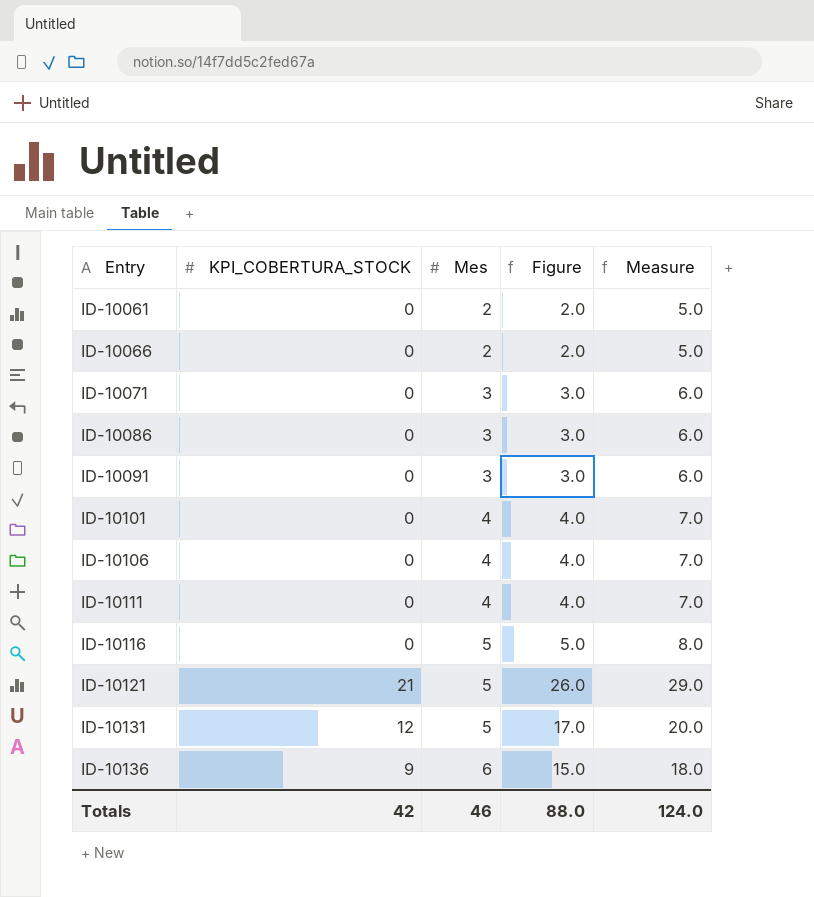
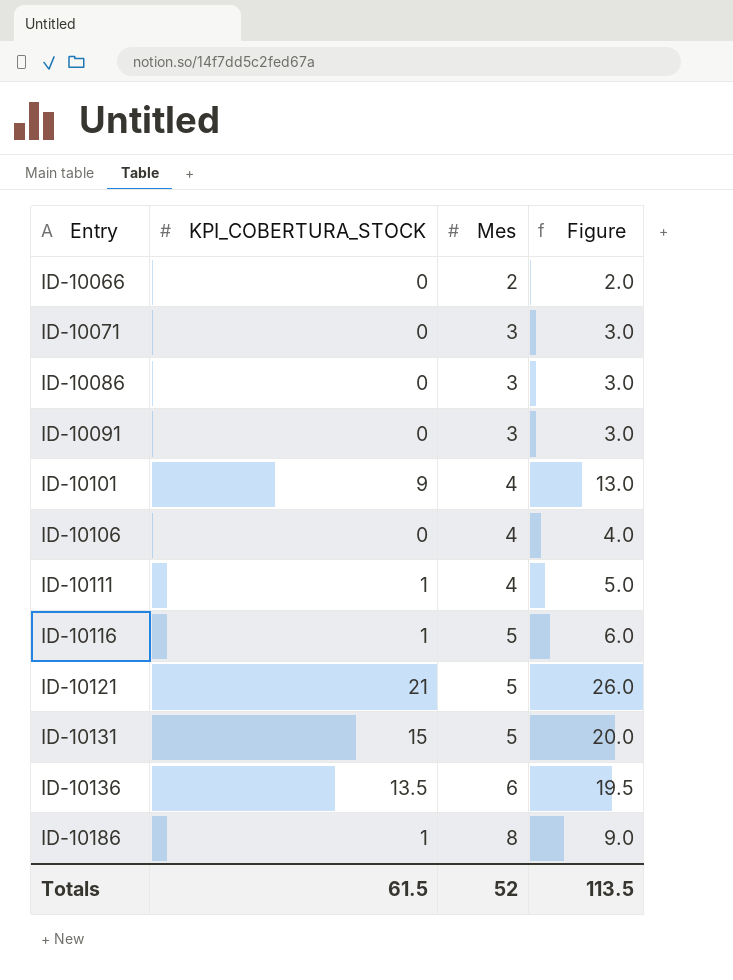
column Measure | formula: [Figure] + 3 -> none
row ID-10061: 0 | 2 | 2.0 | 5.0 -> none
ID-10101 | KPI_COBERTURA_STOCK: 0 -> 9
ID-10101 | Figure: 4.0 -> 13.0
ID-10111 | KPI_COBERTURA_STOCK: 0 -> 1
ID-10111 | Figure: 4.0 -> 5.0
ID-10116 | KPI_COBERTURA_STOCK: 0 -> 1
ID-10116 | Figure: 5.0 -> 6.0
ID-10131 | KPI_COBERTURA_STOCK: 12 -> 15
ID-10131 | Figure: 17.0 -> 20.0
ID-10136 | KPI_COBERTURA_STOCK: 9 -> 13.5
ID-10136 | Figure: 15.0 -> 19.5
row ID-10186: none -> 1 | 8 | 9.0
Totals | KPI_COBERTURA_STOCK: 42 -> 61.5
Totals | Mes: 46 -> 52
Totals | Figure: 88.0 -> 113.5

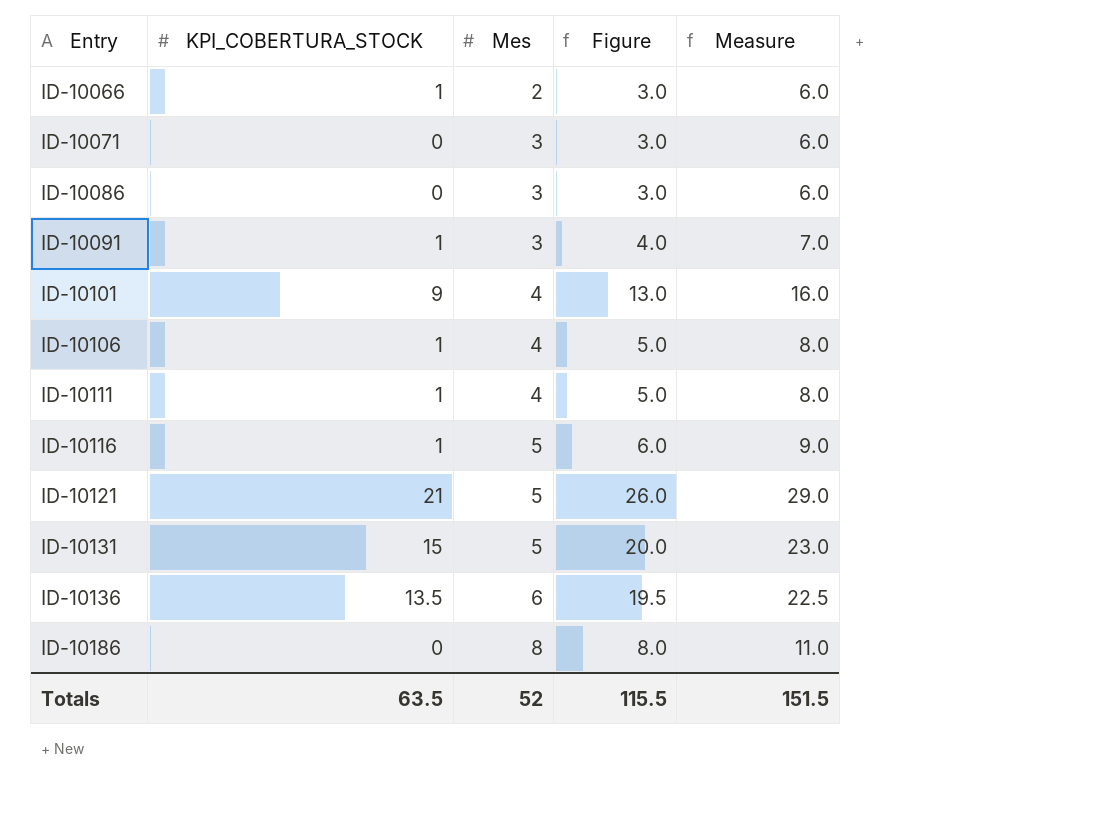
column Measure | formula: none -> [Figure] + 3
ID-10066 | KPI_COBERTURA_STOCK: 0 -> 1
ID-10066 | Figure: 2.0 -> 3.0
ID-10091 | KPI_COBERTURA_STOCK: 0 -> 1
ID-10091 | Figure: 3.0 -> 4.0
ID-10106 | KPI_COBERTURA_STOCK: 0 -> 1
ID-10106 | Figure: 4.0 -> 5.0
ID-10186 | KPI_COBERTURA_STOCK: 1 -> 0
ID-10186 | Figure: 9.0 -> 8.0
Totals | KPI_COBERTURA_STOCK: 61.5 -> 63.5
Totals | Figure: 113.5 -> 115.5

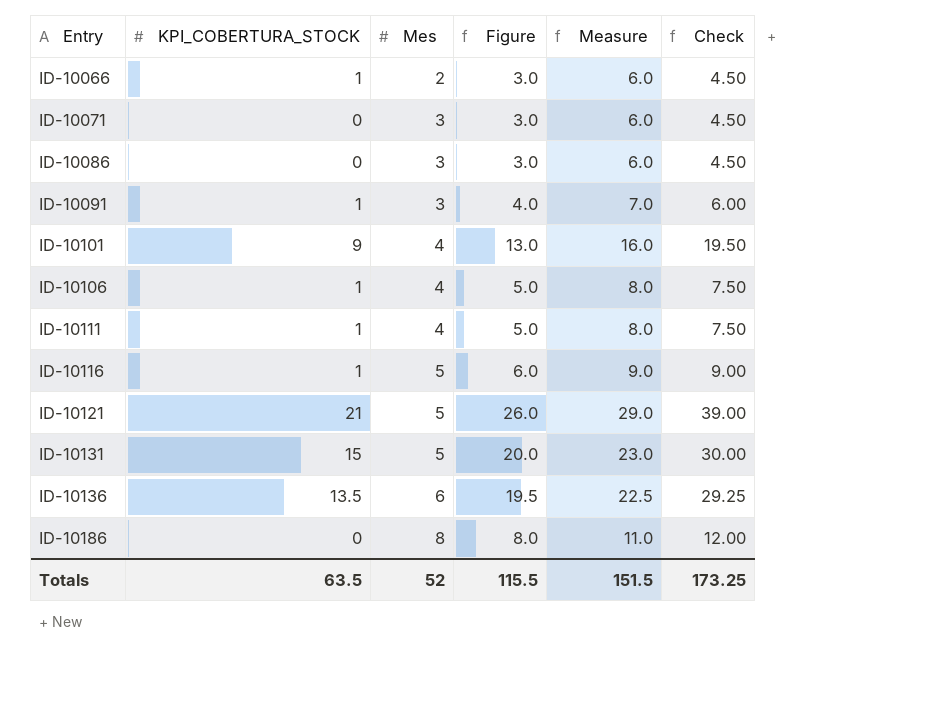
column Check | formula: none -> [Figure] * 1.5

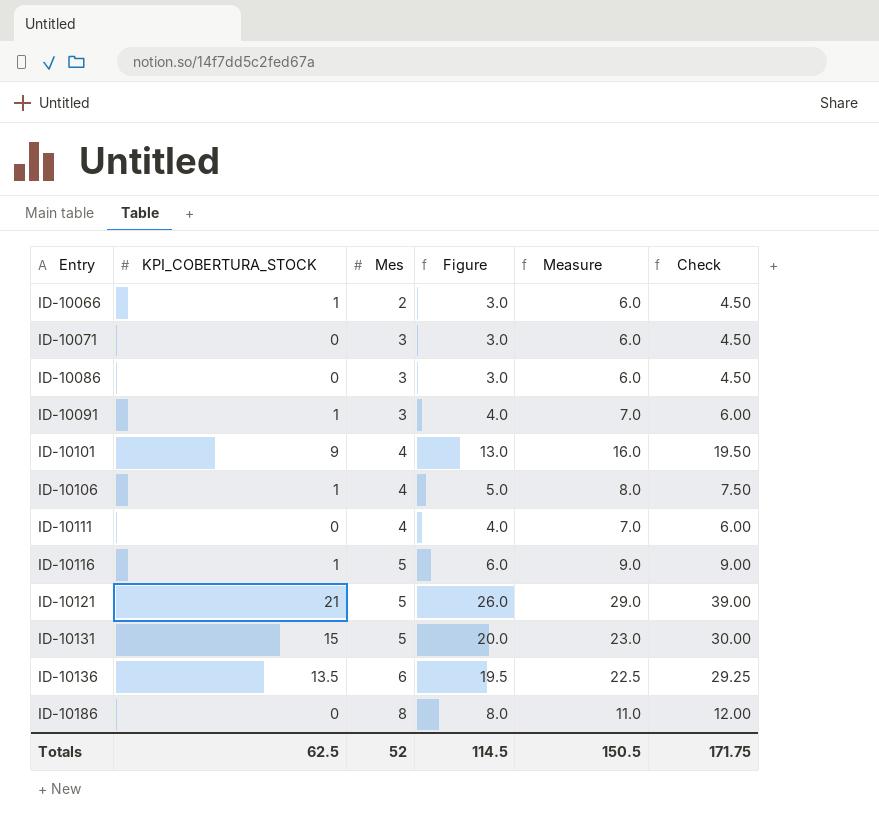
ID-10111 | KPI_COBERTURA_STOCK: 1 -> 0
ID-10111 | Figure: 5.0 -> 4.0
ID-10111 | Measure: 8.0 -> 7.0
ID-10111 | Check: 7.50 -> 6.00
Totals | KPI_COBERTURA_STOCK: 63.5 -> 62.5
Totals | Figure: 115.5 -> 114.5
Totals | Measure: 151.5 -> 150.5
Totals | Check: 173.25 -> 171.75

